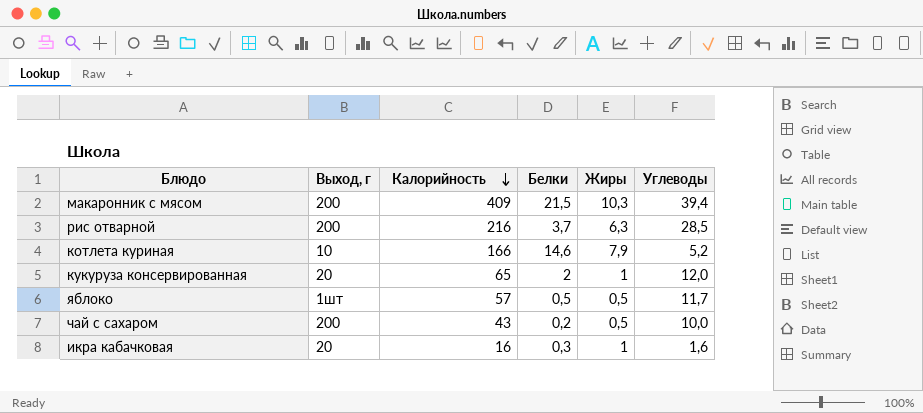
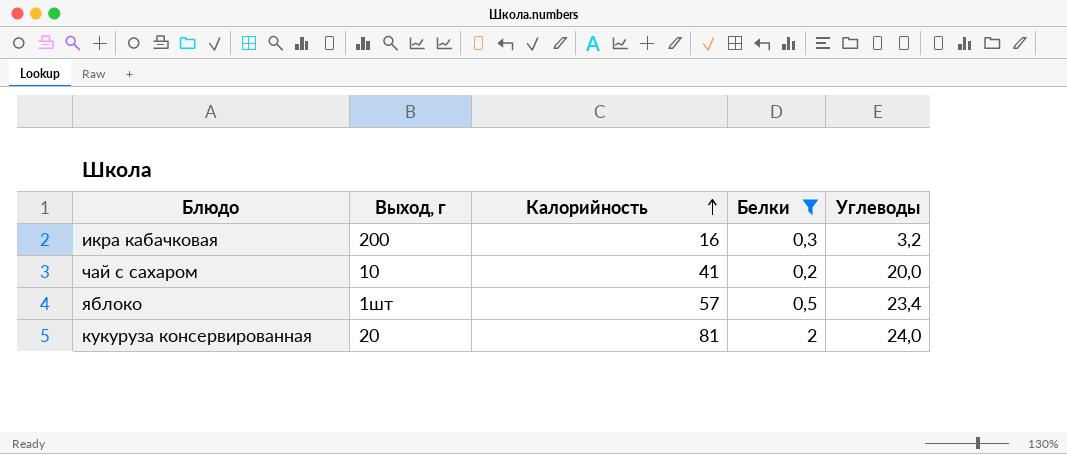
filter: none -> Белки <= 2
row order: Калорийность descending -> Калорийность ascending
column Жиры | position: 5 -> none
икра кабачковая | Выход, г: 20 -> 200
икра кабачковая | Углеводы: 1,6 -> 3,2
чай с сахаром | Выход, г: 200 -> 10
чай с сахаром | Калорийность: 43 -> 41
чай с сахаром | Углеводы: 10,0 -> 20,0
яблоко | Углеводы: 11,7 -> 23,4
кукуруза консервированная | Калорийность: 65 -> 81
кукуруза консервированная | Углеводы: 12,0 -> 24,0

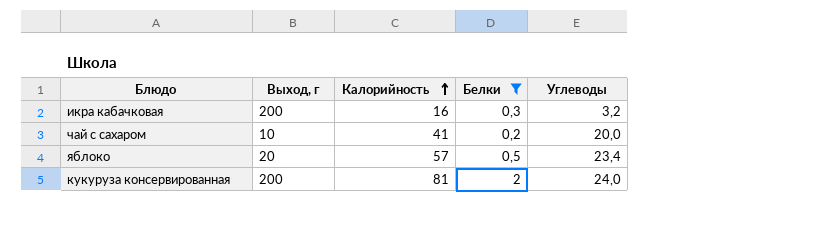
яблоко | Выход, г: 1шт -> 20
кукуруза консервированная | Выход, г: 20 -> 200

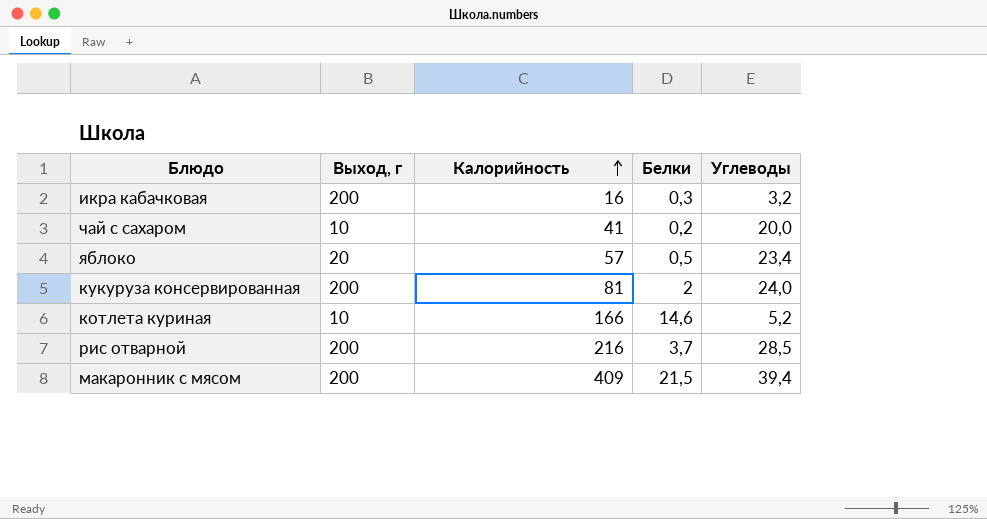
filter: Белки <= 2 -> none

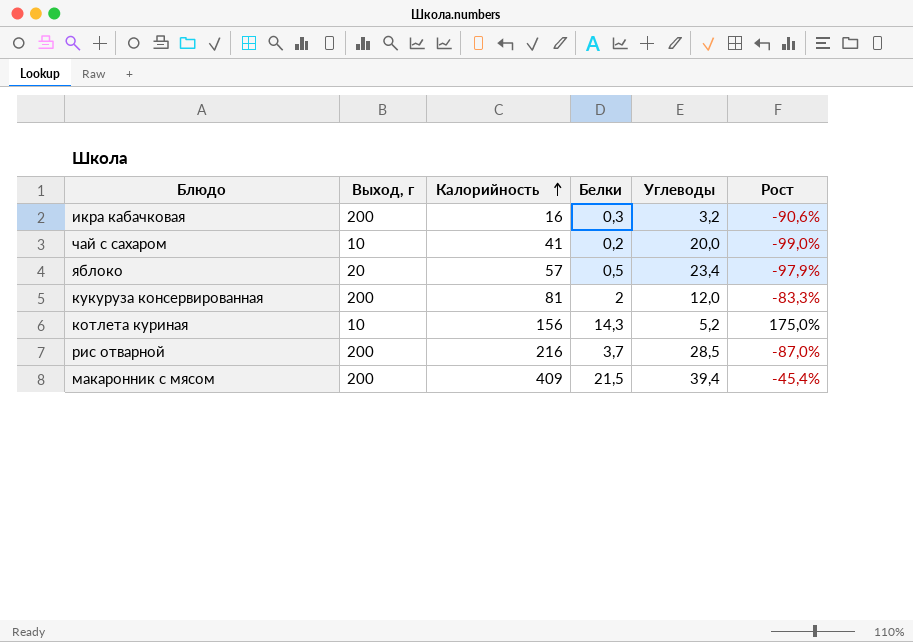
column Рост | formula: none -> ([Белки] - [Углеводы]) / [Углеводы]
кукуруза консервированная | Углеводы: 24,0 -> 12,0
котлета куриная | Калорийность: 166 -> 156
котлета куриная | Белки: 14,6 -> 14,3

